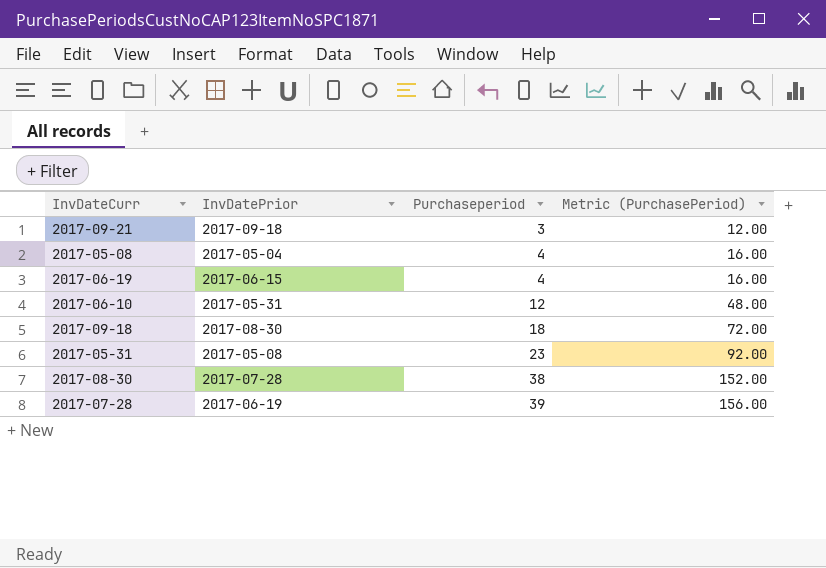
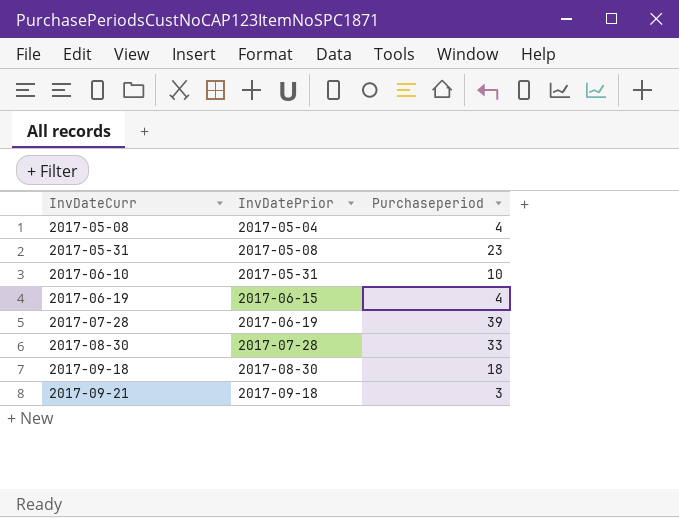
row order: Purchaseperiod ascending -> InvDateCurr ascending
column Metric (PurchasePeriod) | formula: [Purchaseperiod] * 4 -> none
2017-06-10 | Purchaseperiod: 12 -> 10
2017-08-30 | Purchaseperiod: 38 -> 33

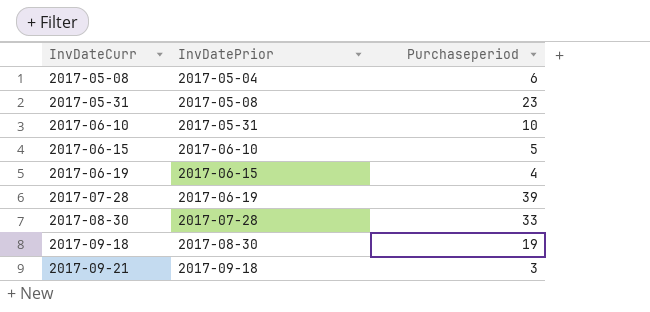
2017-05-08 | Purchaseperiod: 4 -> 6
row 2017-06-15: none -> 2017-06-10 | 5
2017-09-18 | Purchaseperiod: 18 -> 19

